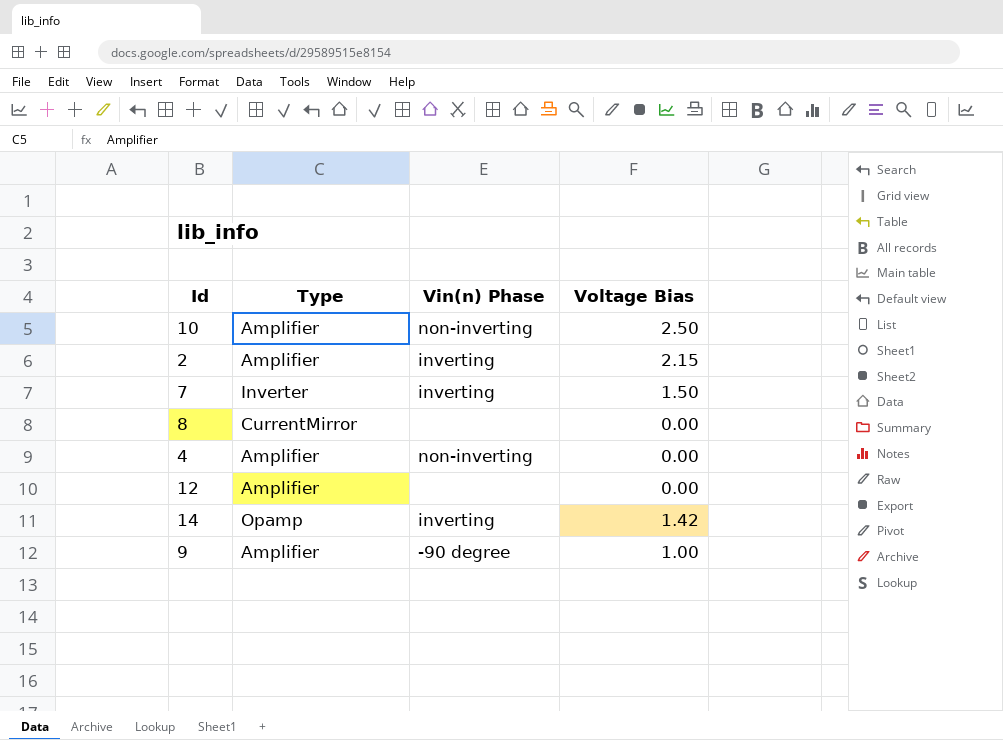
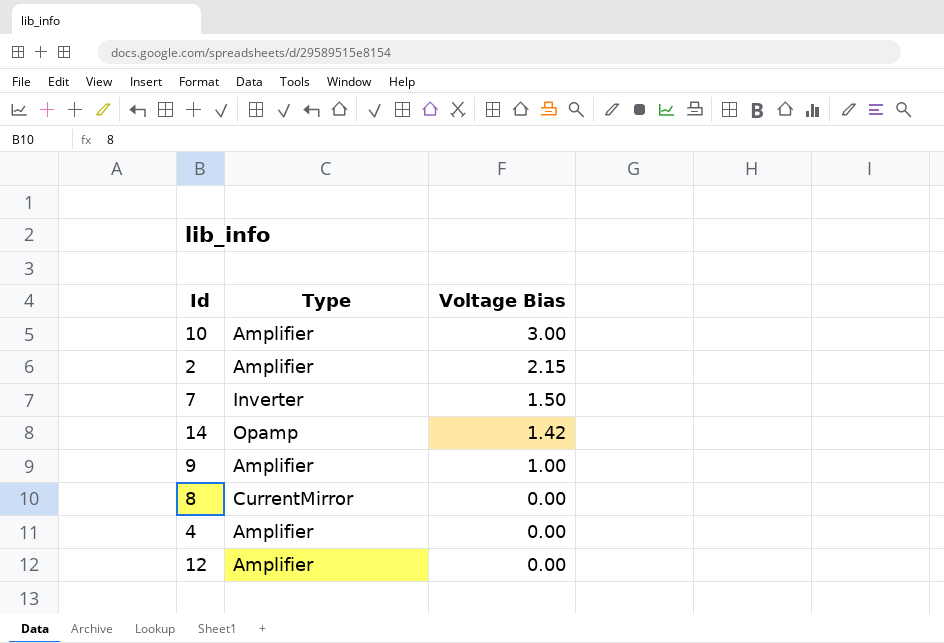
row order: none -> Voltage Bias descending
column Vin(n) Phase | position: 3 -> none
10 | Voltage Bias: 2.50 -> 3.00

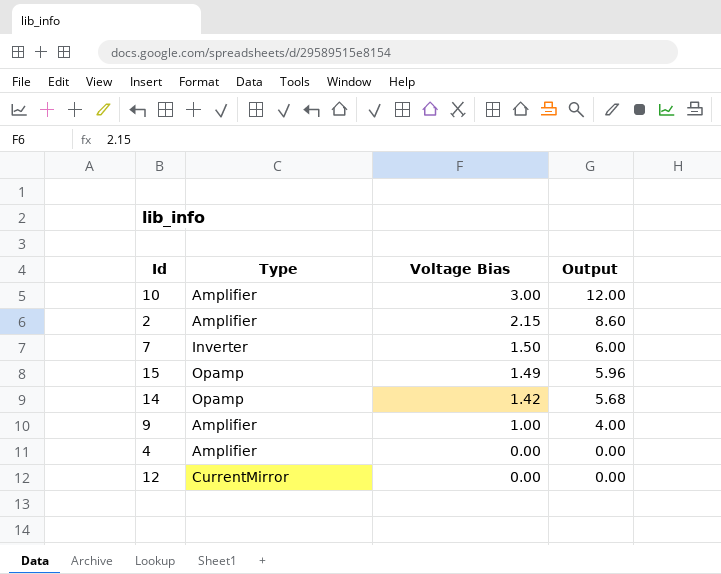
column Output | formula: none -> [Voltage Bias] * 4
row 8: CurrentMirror | 0.00 -> none
row 15: none -> Opamp | 1.49 | 5.96
12 | Type: Amplifier -> CurrentMirror

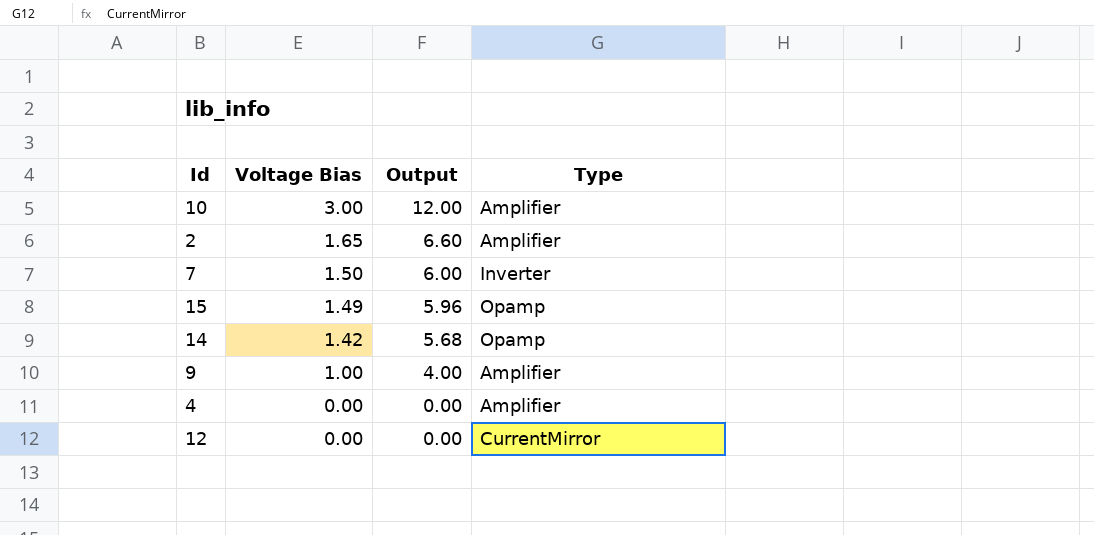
column Type | position: 2 -> 4
2 | Voltage Bias: 2.15 -> 1.65
2 | Output: 8.60 -> 6.60

